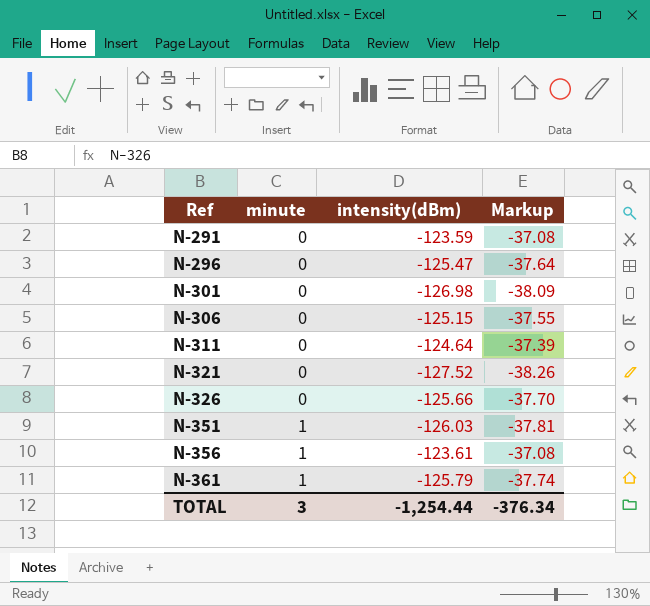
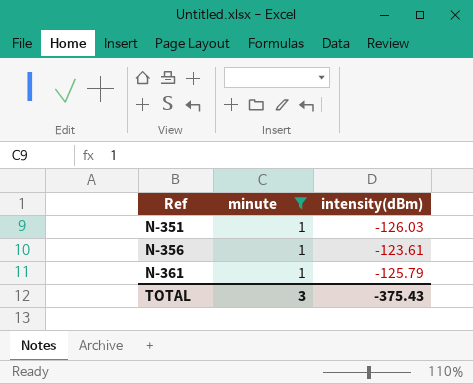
filter: none -> minute = 1
column Markup | formula: [intensity(dBm)] * 0.3 -> none
TOTAL | intensity(dBm): -1,254.44 -> -375.43

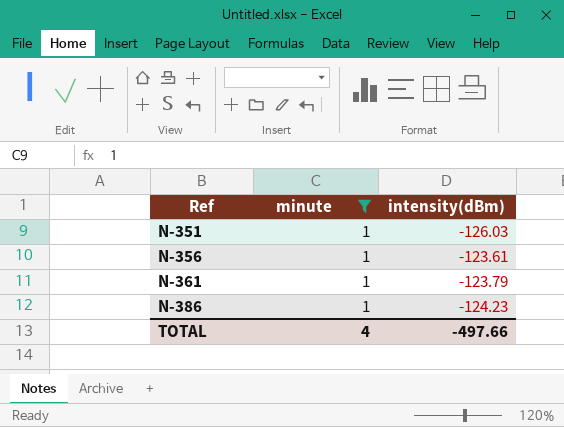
N-361 | intensity(dBm): -125.79 -> -123.79
row N-386: none -> 1 | -124.23
TOTAL | minute: 3 -> 4
TOTAL | intensity(dBm): -375.43 -> -497.66

